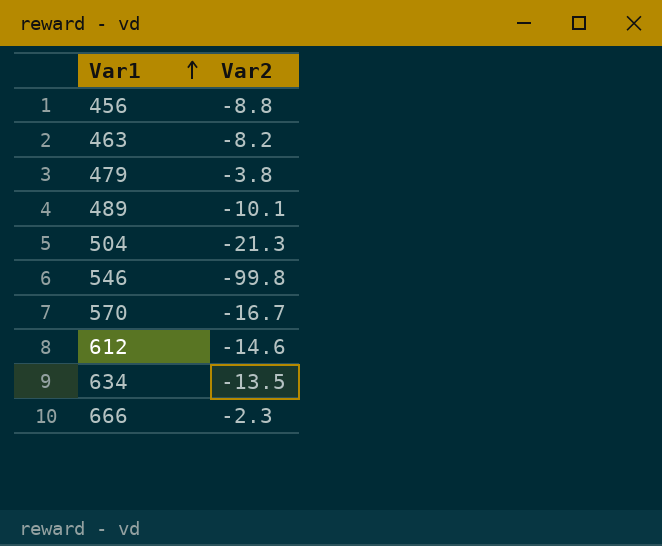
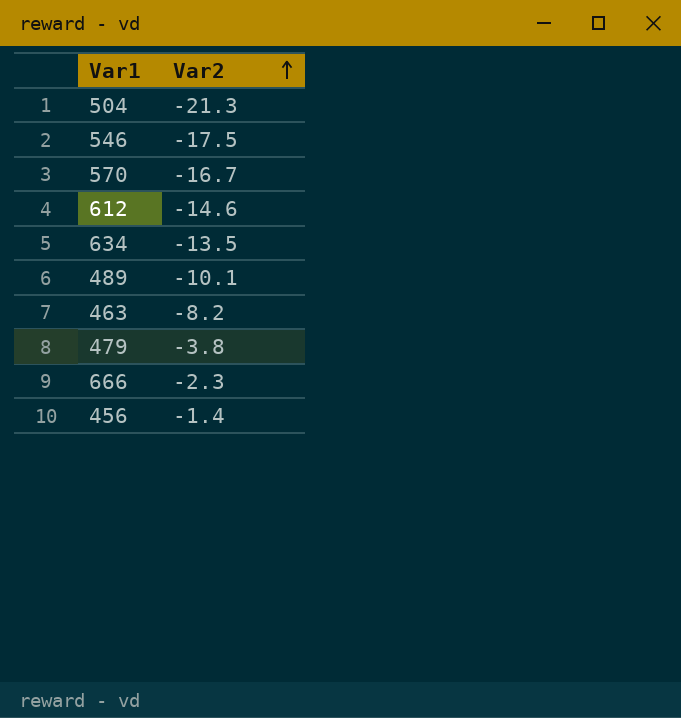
row order: Var1 ascending -> Var2 ascending
546 | Var2: -99.8 -> -17.5
456 | Var2: -8.8 -> -1.4

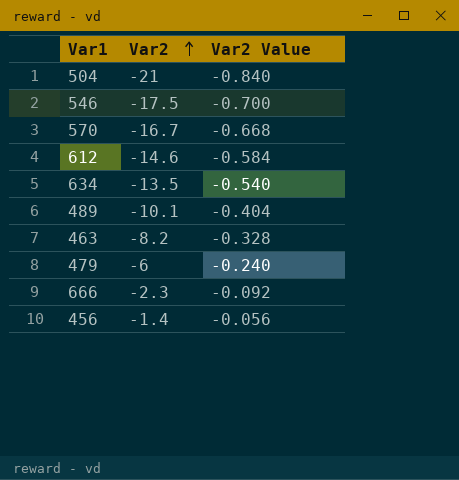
column Var2 Value | formula: none -> [Var2] * 0.04
504 | Var2: -21.3 -> -21
479 | Var2: -3.8 -> -6

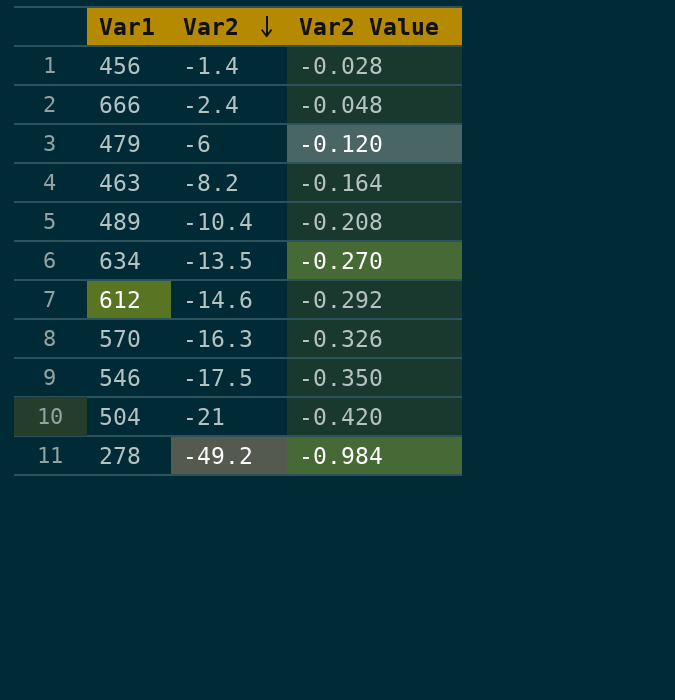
row order: Var2 ascending -> Var2 descending
column Var2 Value | formula: [Var2] * 0.04 -> [Var2] * 0.02
666 | Var2: -2.3 -> -2.4
489 | Var2: -10.1 -> -10.4
570 | Var2: -16.7 -> -16.3
row 278: none -> -49.2 | -0.984

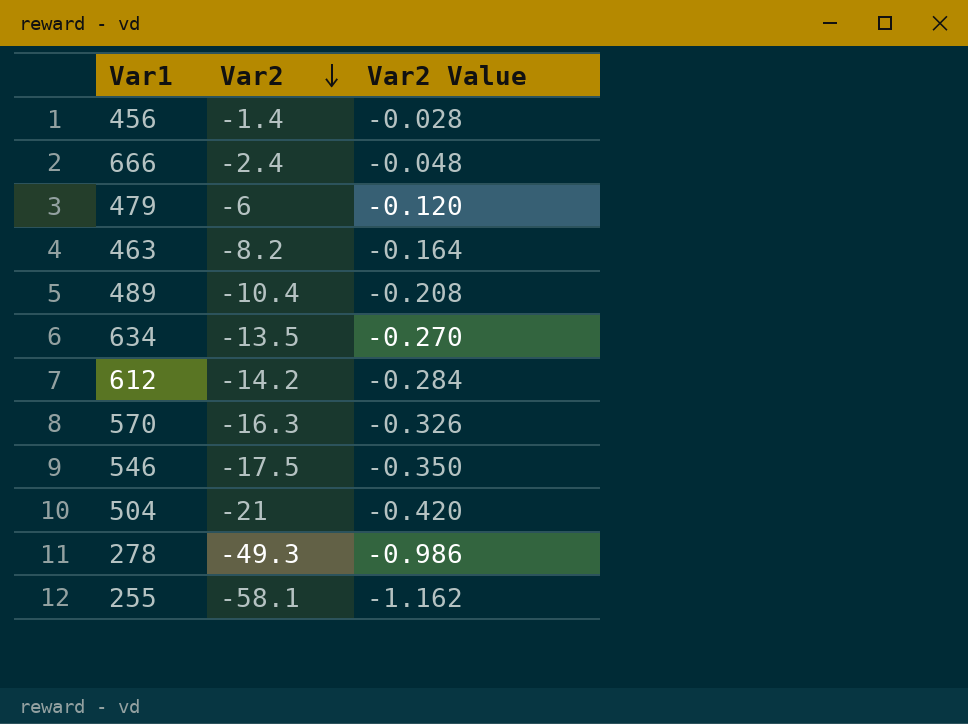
612 | Var2: -14.6 -> -14.2
612 | Var2 Value: -0.292 -> -0.284
278 | Var2: -49.2 -> -49.3
278 | Var2 Value: -0.984 -> -0.986
row 255: none -> -58.1 | -1.162

